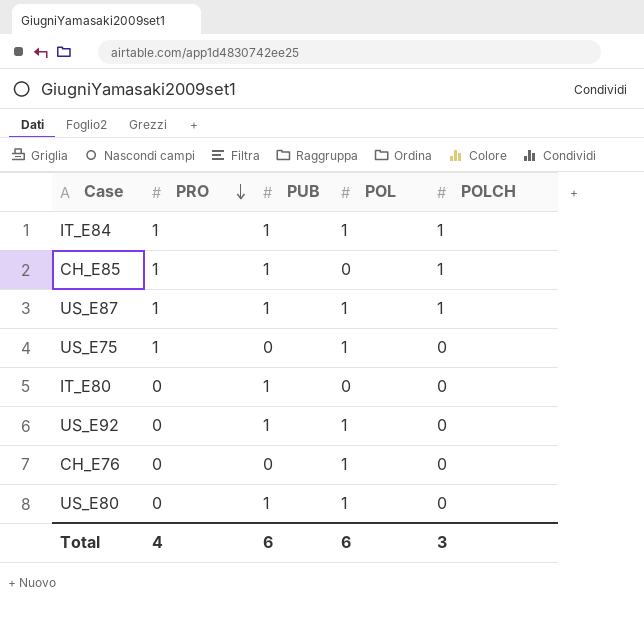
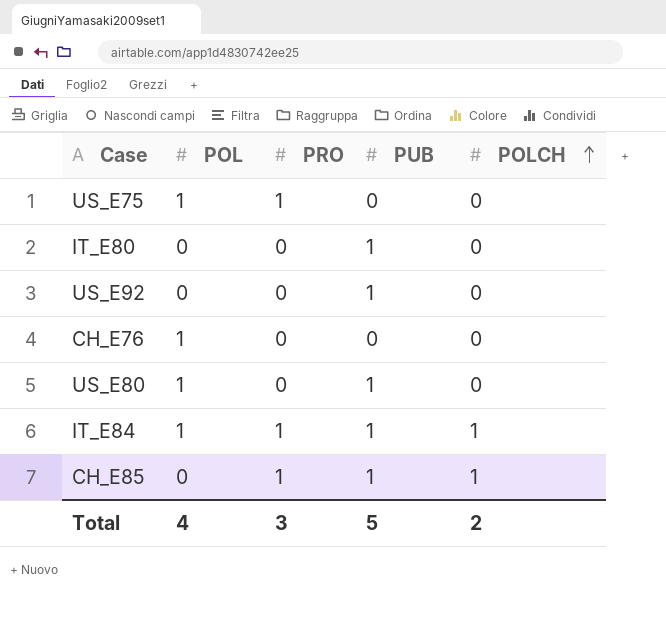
row order: PRO descending -> POLCH ascending
column POL | position: 4 -> 2
row US_E87: 1 | 1 | 1 | 1 -> none
US_E92 | POL: 1 -> 0
Total | POL: 6 -> 4
Total | PRO: 4 -> 3
Total | PUB: 6 -> 5
Total | POLCH: 3 -> 2

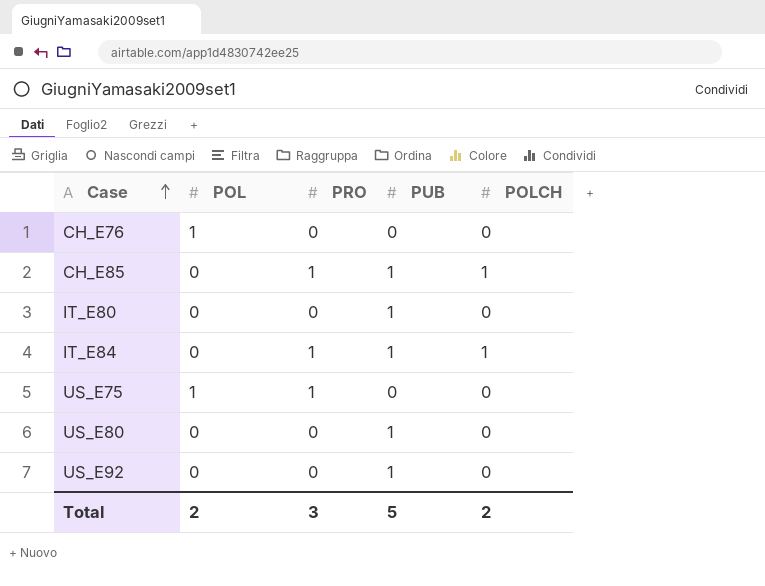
row order: POLCH ascending -> Case ascending
IT_E84 | POL: 1 -> 0
US_E80 | POL: 1 -> 0
Total | POL: 4 -> 2

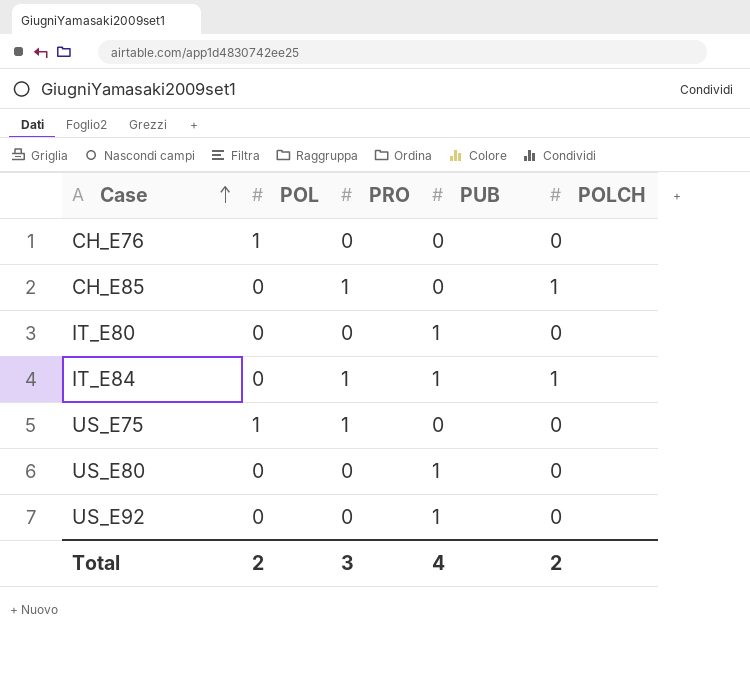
CH_E85 | PUB: 1 -> 0
Total | PUB: 5 -> 4

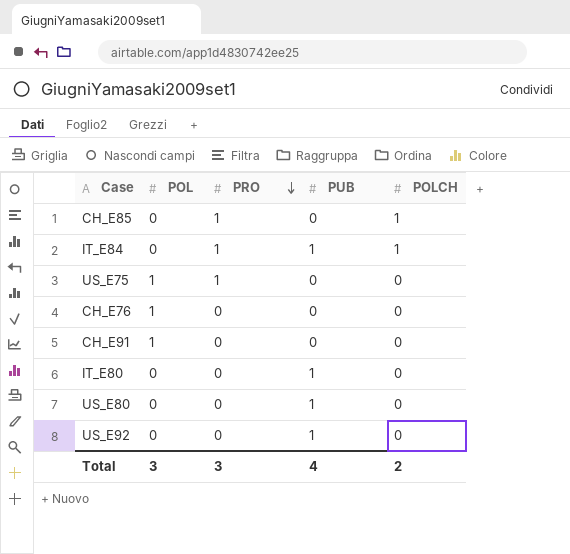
row order: Case ascending -> PRO descending
row CH_E91: none -> 1 | 0 | 0 | 0
Total | POL: 2 -> 3

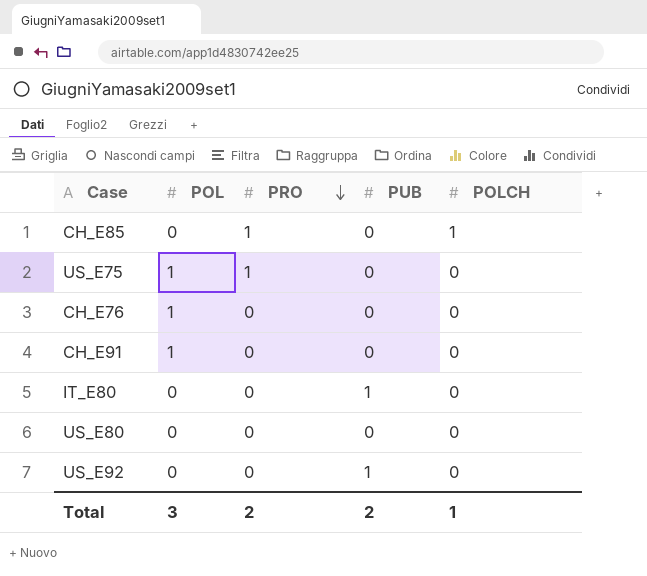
row IT_E84: 0 | 1 | 1 | 1 -> none
US_E80 | PUB: 1 -> 0
Total | PRO: 3 -> 2
Total | PUB: 4 -> 2
Total | POLCH: 2 -> 1

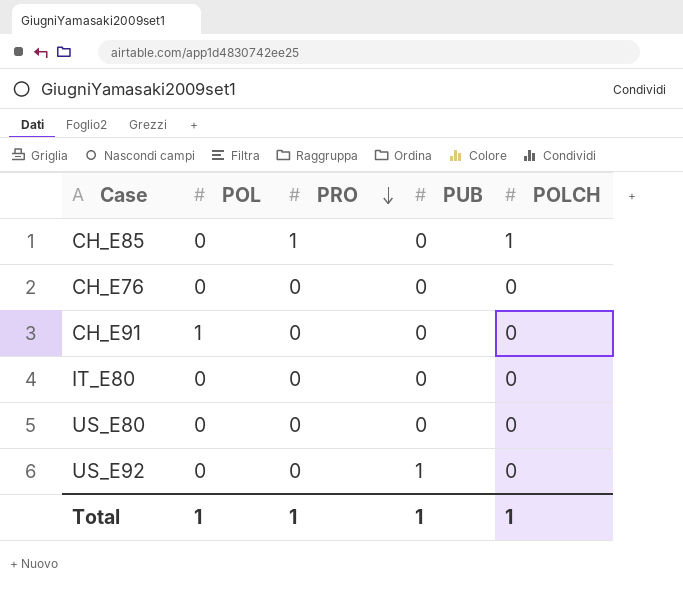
row US_E75: 1 | 1 | 0 | 0 -> none
CH_E76 | POL: 1 -> 0
IT_E80 | PUB: 1 -> 0
Total | POL: 3 -> 1
Total | PRO: 2 -> 1
Total | PUB: 2 -> 1

